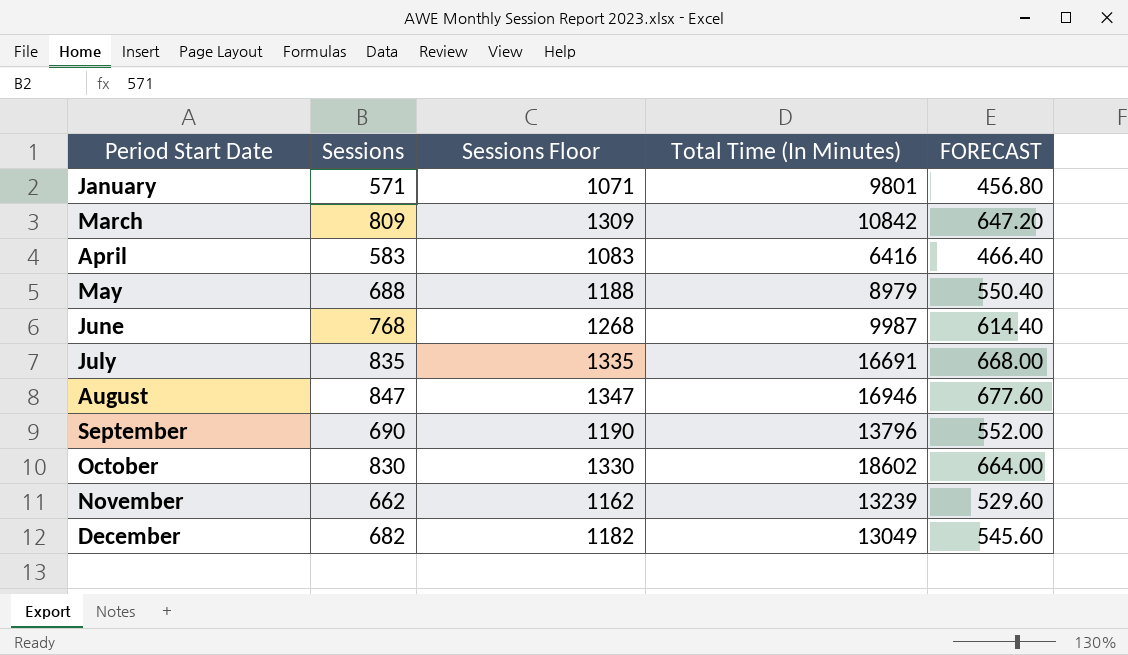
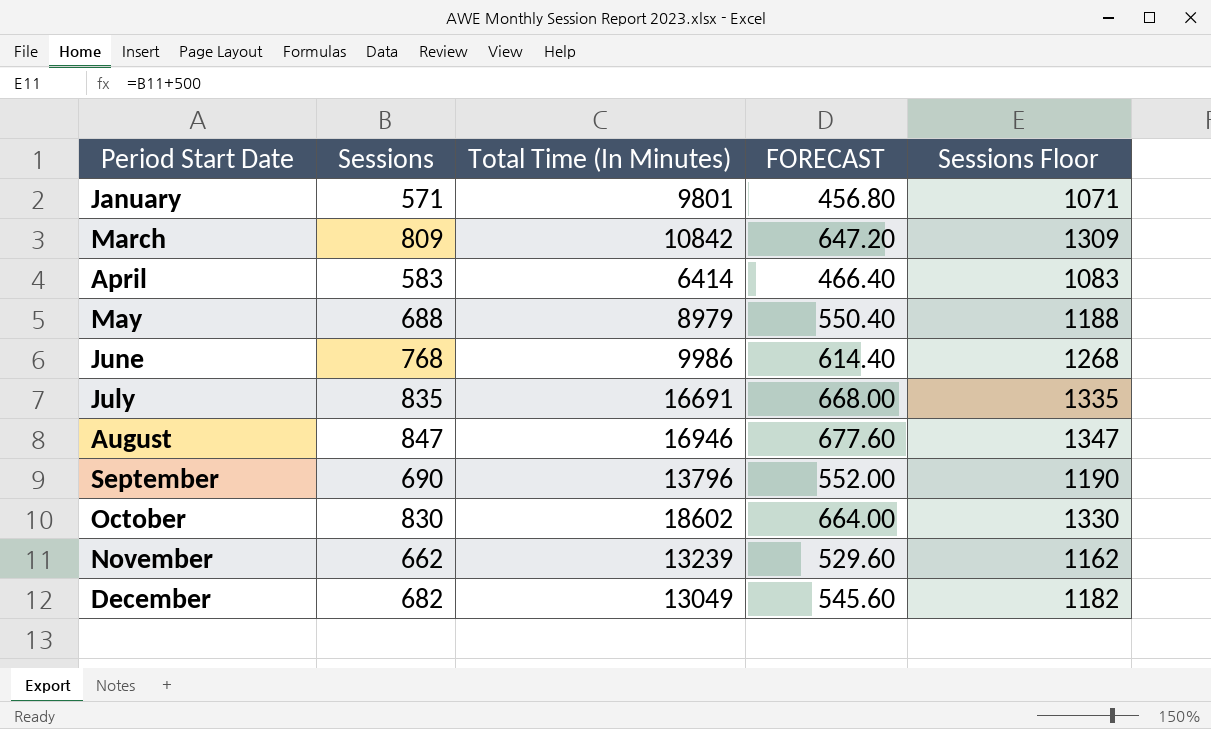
column Sessions Floor | position: 3 -> 5
April | Total Time (In Minutes): 6416 -> 6414
June | Total Time (In Minutes): 9987 -> 9986

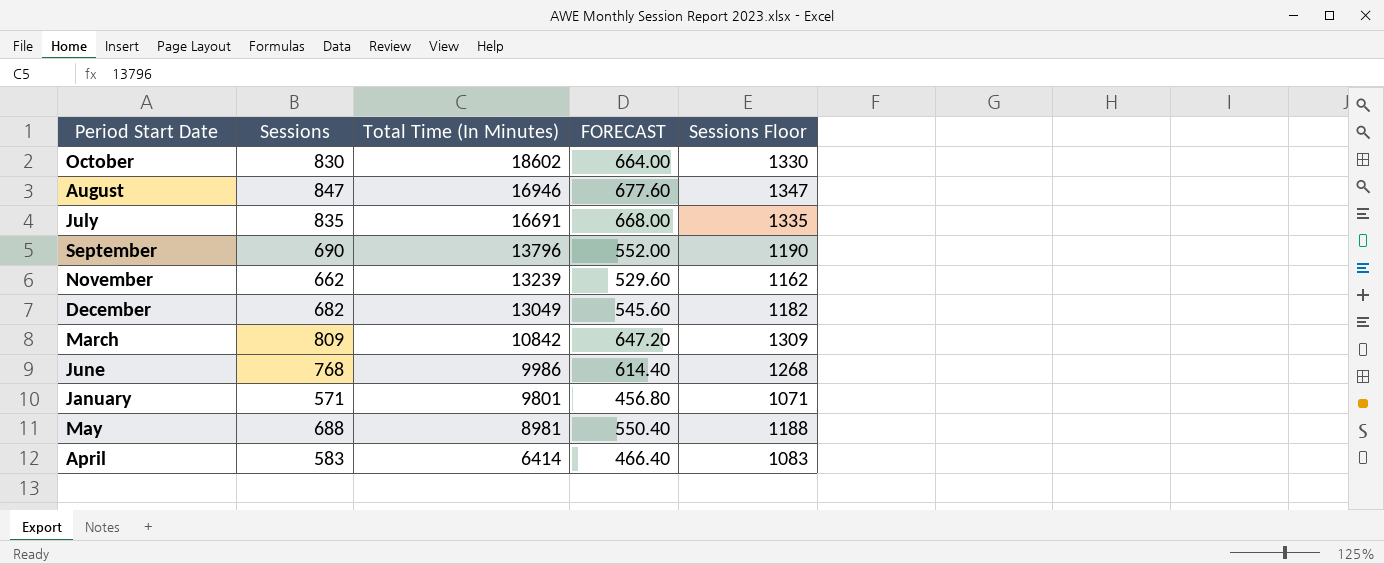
row order: Period Start Date ascending -> Total Time (In Minutes) descending
May | Total Time (In Minutes): 8979 -> 8981

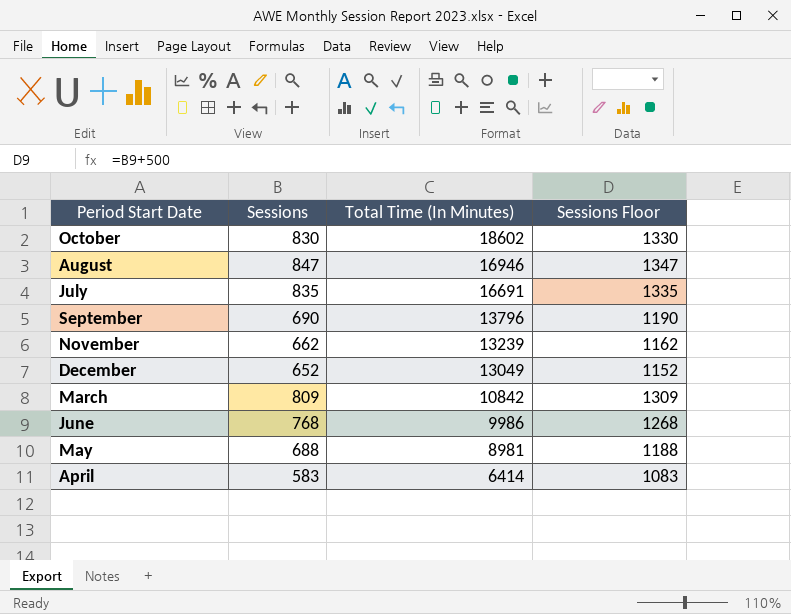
column FORECAST | formula: [Sessions] * 0.8 -> none
row January: 571 | 9801 | 456.80 | 1071 -> none
December | Sessions: 682 -> 652
December | Sessions Floor: 1182 -> 1152

